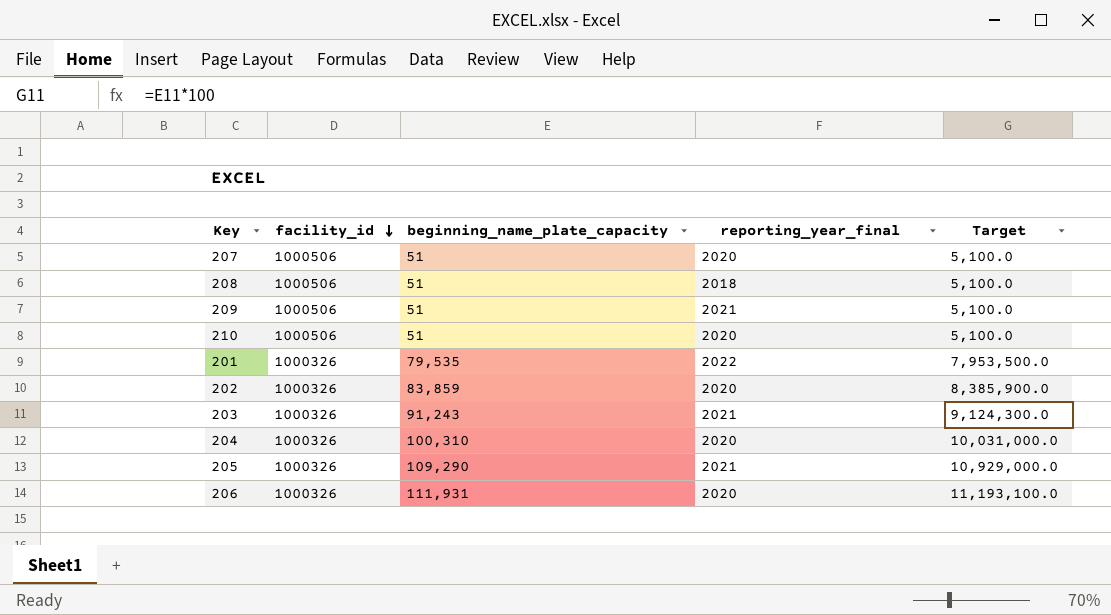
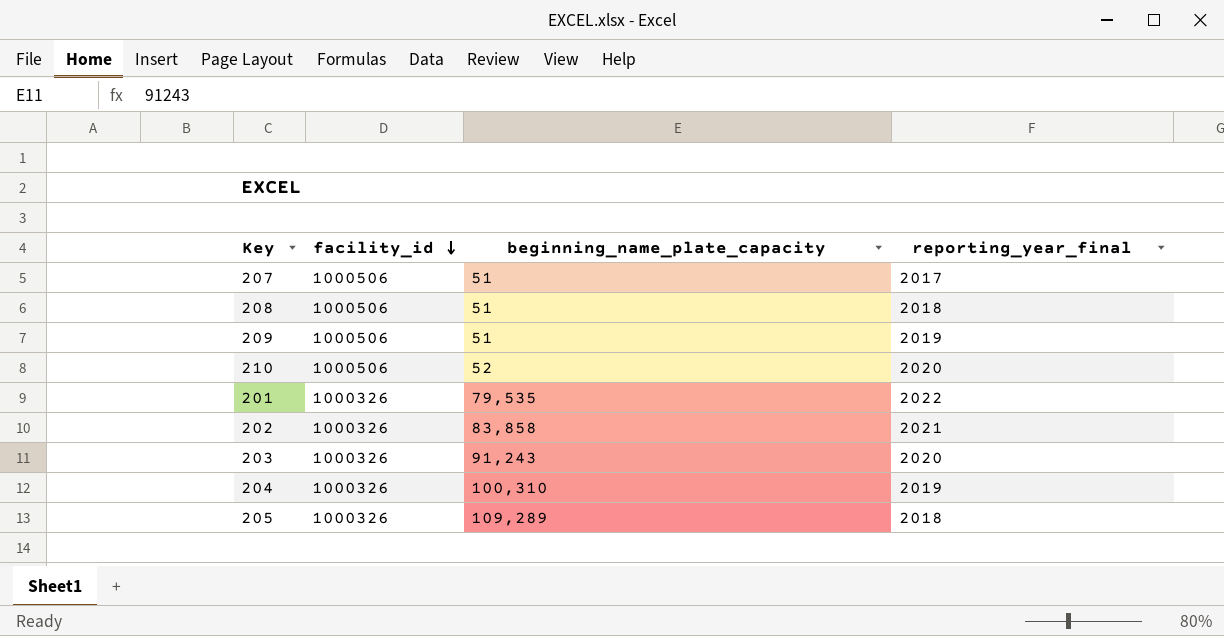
column Target | formula: [beginning_name_plate_capacity] * 100 -> none
row 206: 1000326 | 111,931 | 2020 | 11,193,100.0 -> none
207 | reporting_year_final: 2020 -> 2017
209 | reporting_year_final: 2021 -> 2019
210 | beginning_name_plate_capacity: 51 -> 52
202 | beginning_name_plate_capacity: 83,859 -> 83,858
202 | reporting_year_final: 2020 -> 2021
203 | reporting_year_final: 2021 -> 2020
204 | reporting_year_final: 2020 -> 2019
205 | beginning_name_plate_capacity: 109,290 -> 109,289
205 | reporting_year_final: 2021 -> 2018

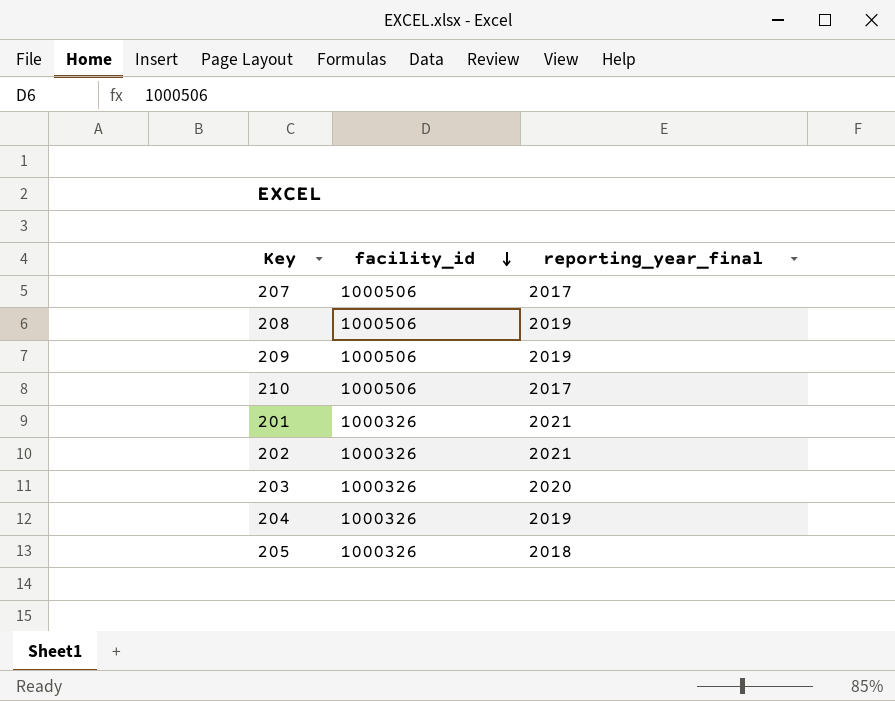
column beginning_name_plate_capacity | position: 3 -> none
208 | reporting_year_final: 2018 -> 2019
210 | reporting_year_final: 2020 -> 2017
201 | reporting_year_final: 2022 -> 2021

